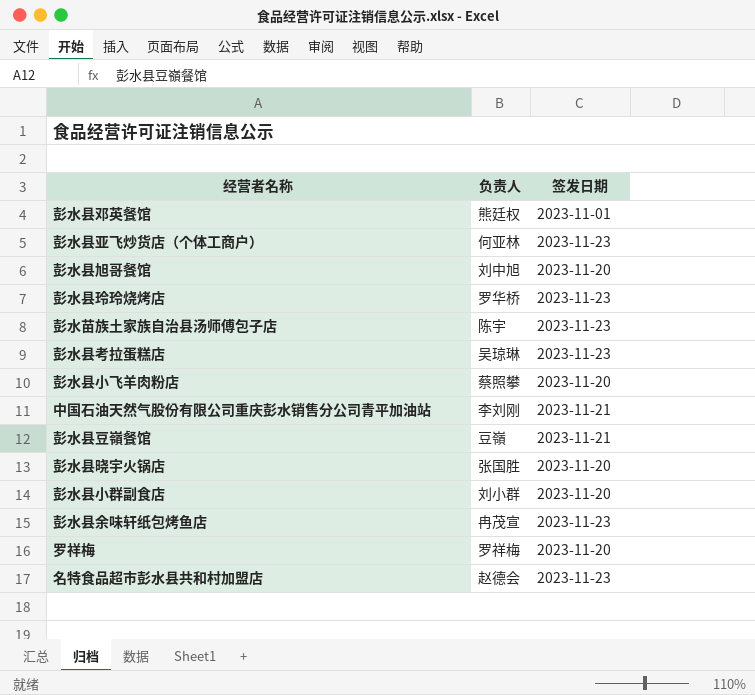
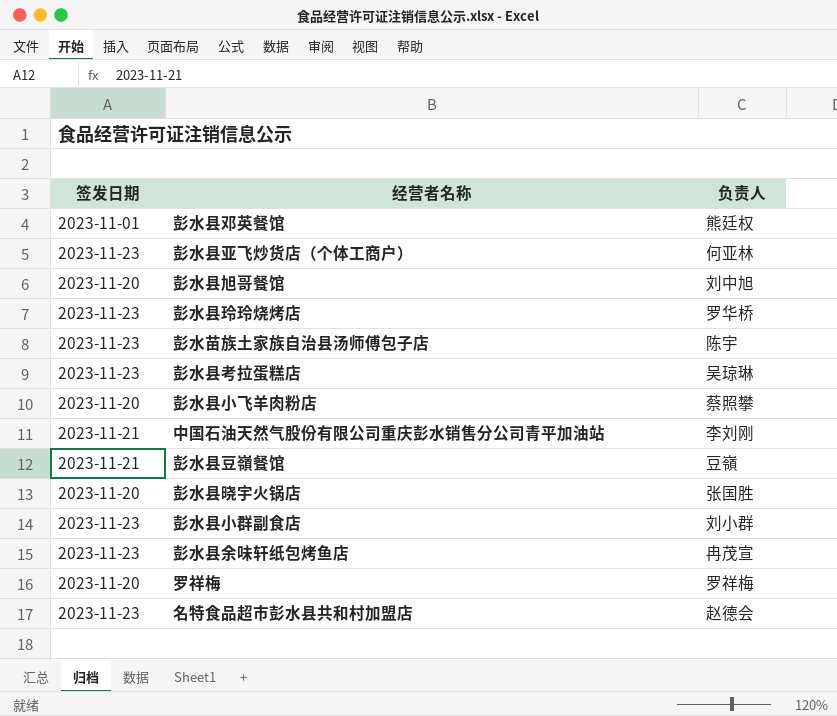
column 签发日期 | position: 3 -> 1
彭水县小群副食店 | 签发日期: 2023-11-20 -> 2023-11-23

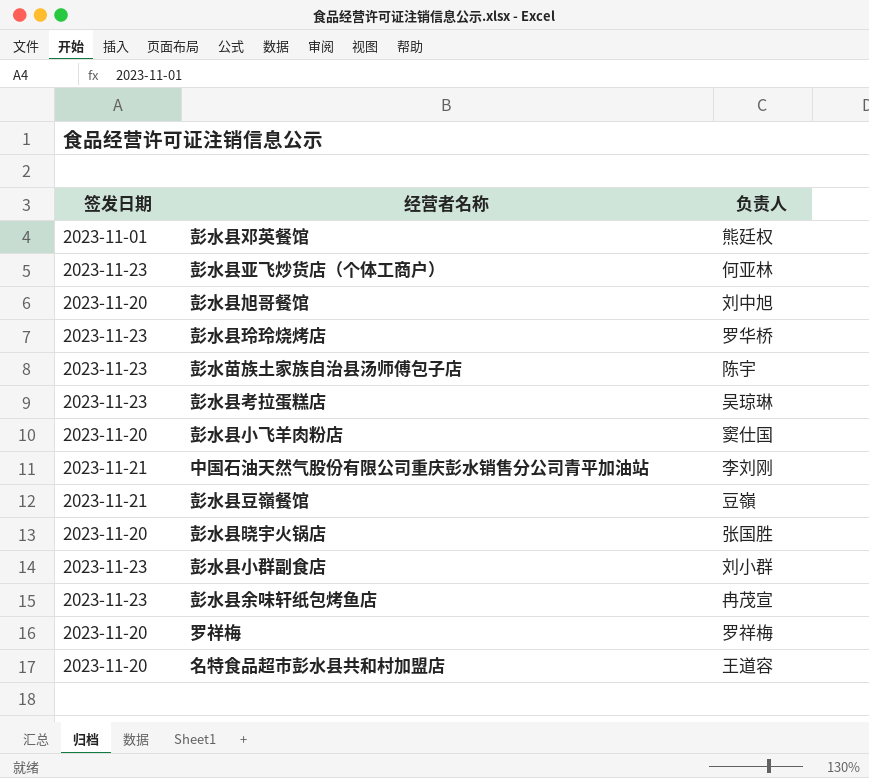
彭水县小飞羊肉粉店 | 负责人: 蔡照攀 -> 窦仕国
名特食品超市彭水县共和村加盟店 | 签发日期: 2023-11-23 -> 2023-11-20
名特食品超市彭水县共和村加盟店 | 负责人: 赵德会 -> 王道容

